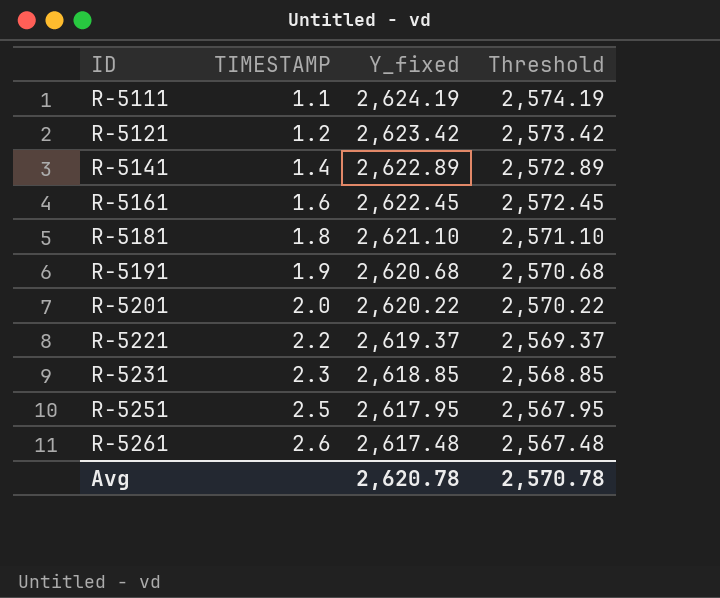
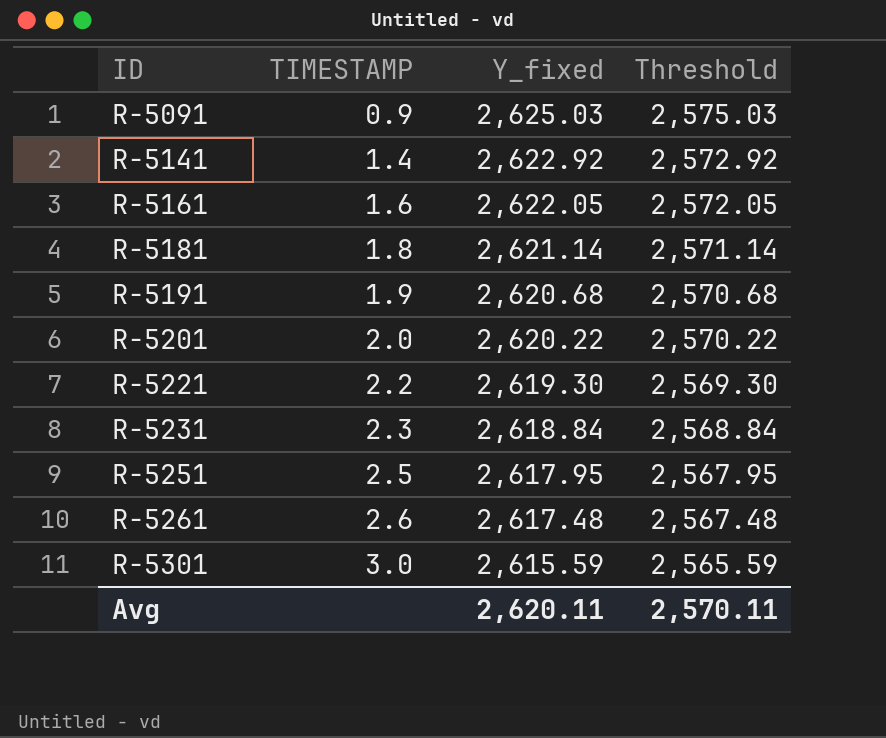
row R-5111: 1.1 | 2,624.19 | 2,574.19 -> none
row R-5121: 1.2 | 2,623.42 | 2,573.42 -> none
row R-5091: none -> 0.9 | 2,625.03 | 2,575.03
R-5141 | Y_fixed: 2,622.89 -> 2,622.92
R-5141 | Threshold: 2,572.89 -> 2,572.92
R-5161 | Y_fixed: 2,622.45 -> 2,622.05
R-5161 | Threshold: 2,572.45 -> 2,572.05
R-5181 | Y_fixed: 2,621.10 -> 2,621.14
R-5181 | Threshold: 2,571.10 -> 2,571.14
R-5221 | Y_fixed: 2,619.37 -> 2,619.30
R-5221 | Threshold: 2,569.37 -> 2,569.30
R-5231 | Y_fixed: 2,618.85 -> 2,618.84
R-5231 | Threshold: 2,568.85 -> 2,568.84
row R-5301: none -> 3.0 | 2,615.59 | 2,565.59
Avg | Y_fixed: 2,620.78 -> 2,620.11
Avg | Threshold: 2,570.78 -> 2,570.11

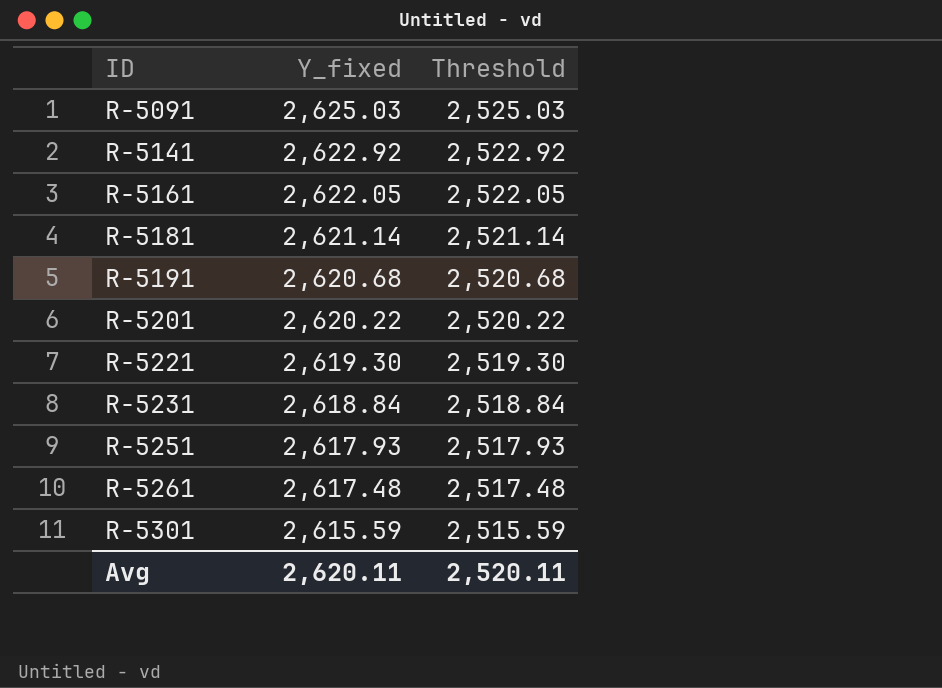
column TIMESTAMP | position: 2 -> none
column Threshold | formula: [Y_fixed] - 50 -> [Y_fixed] - 100
R-5251 | Y_fixed: 2,617.95 -> 2,617.93
Avg | Threshold: 2,570.11 -> 2,520.11

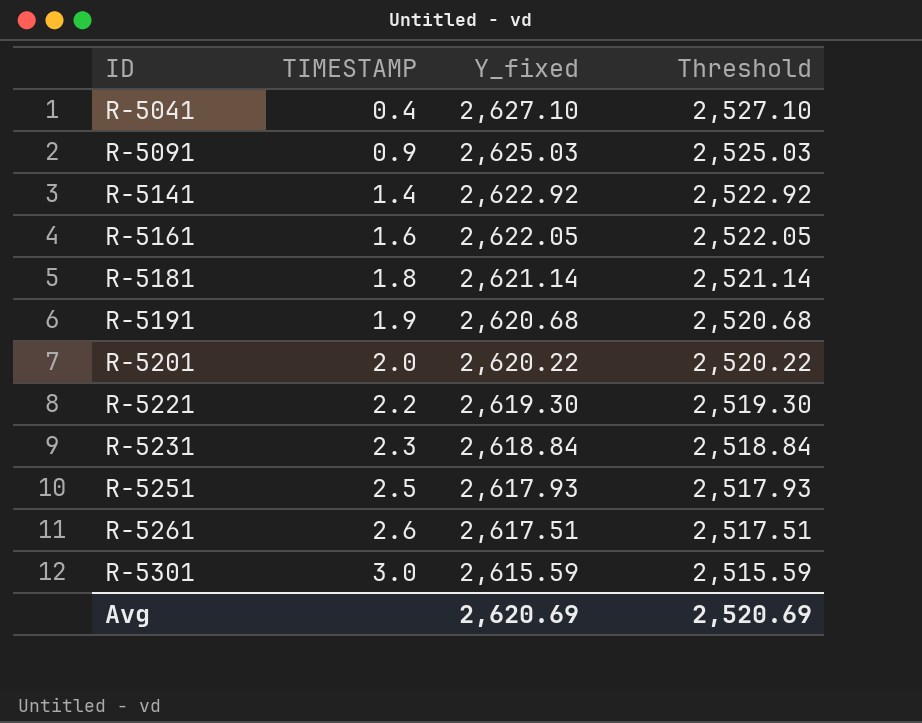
column TIMESTAMP | position: none -> 2
row R-5041: none -> 0.4 | 2,627.10 | 2,527.10
R-5261 | Y_fixed: 2,617.48 -> 2,617.51
R-5261 | Threshold: 2,517.48 -> 2,517.51
Avg | Y_fixed: 2,620.11 -> 2,620.69
Avg | Threshold: 2,520.11 -> 2,520.69

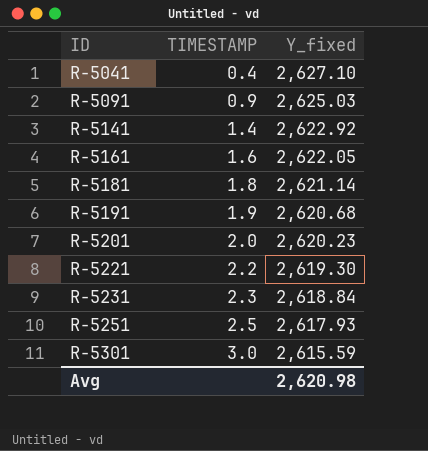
column Threshold | formula: [Y_fixed] - 100 -> none
row R-5261: 2.6 | 2,617.51 | 2,517.51 -> none
R-5201 | Y_fixed: 2,620.22 -> 2,620.23
Avg | Y_fixed: 2,620.69 -> 2,620.98

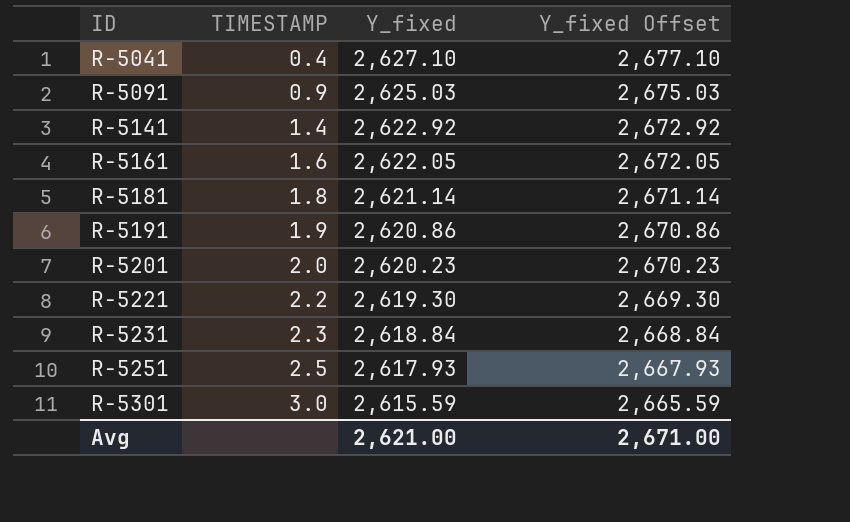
column Y_fixed Offset | formula: none -> [Y_fixed] + 50
R-5191 | Y_fixed: 2,620.68 -> 2,620.86
Avg | Y_fixed: 2,620.98 -> 2,621.00

